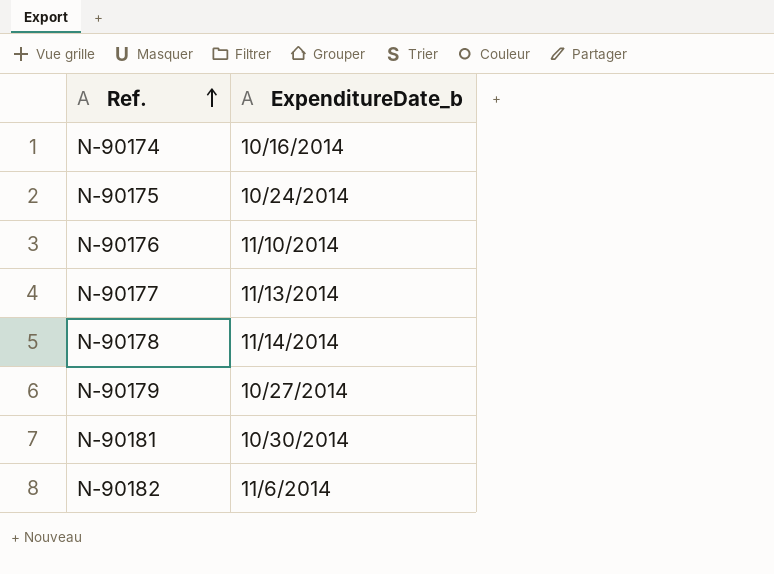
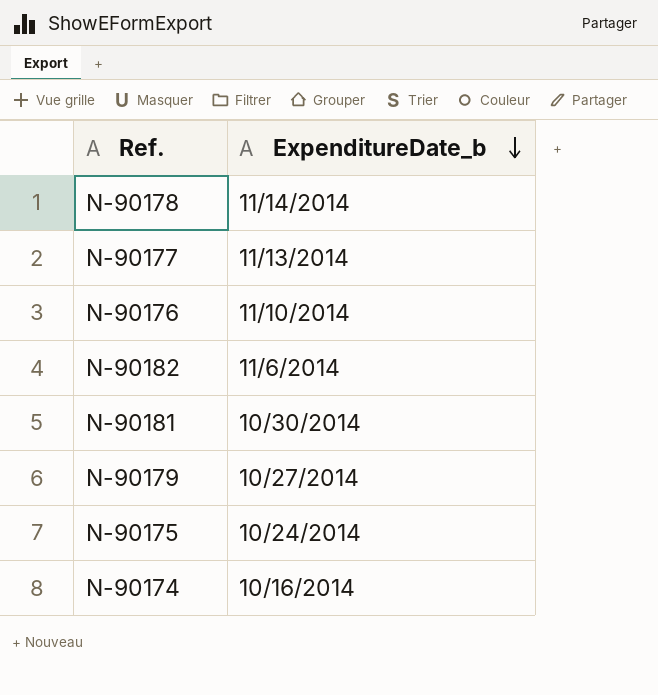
row order: Ref. ascending -> ExpenditureDate_b descending

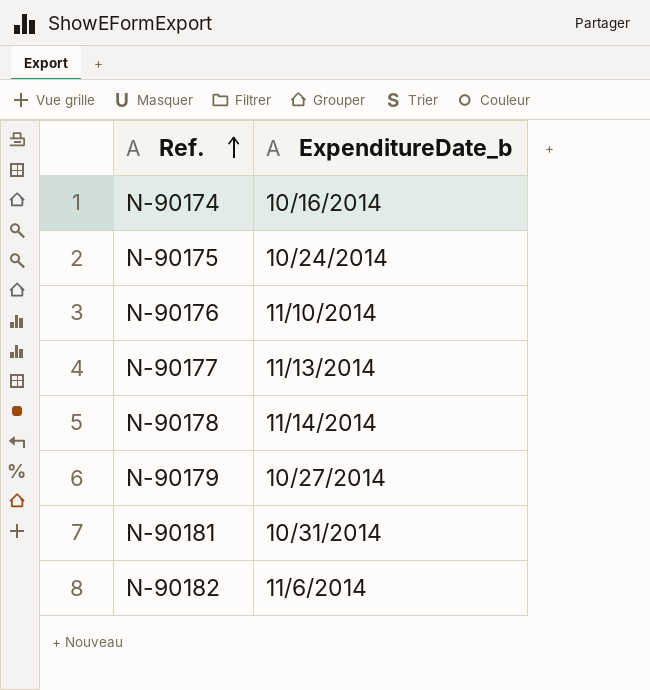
row order: ExpenditureDate_b descending -> Ref. ascending
N-90181 | ExpenditureDate_b: 10/30/2014 -> 10/31/2014

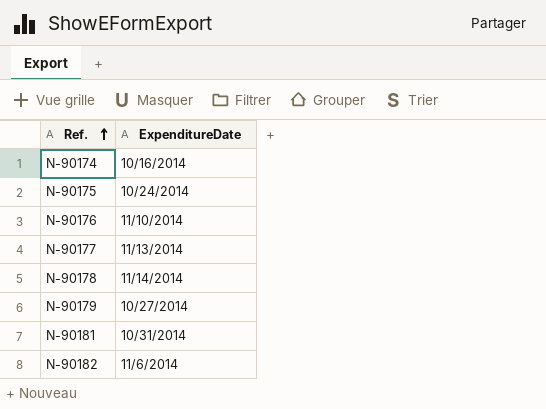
column name: ExpenditureDate_b -> ExpenditureDate

